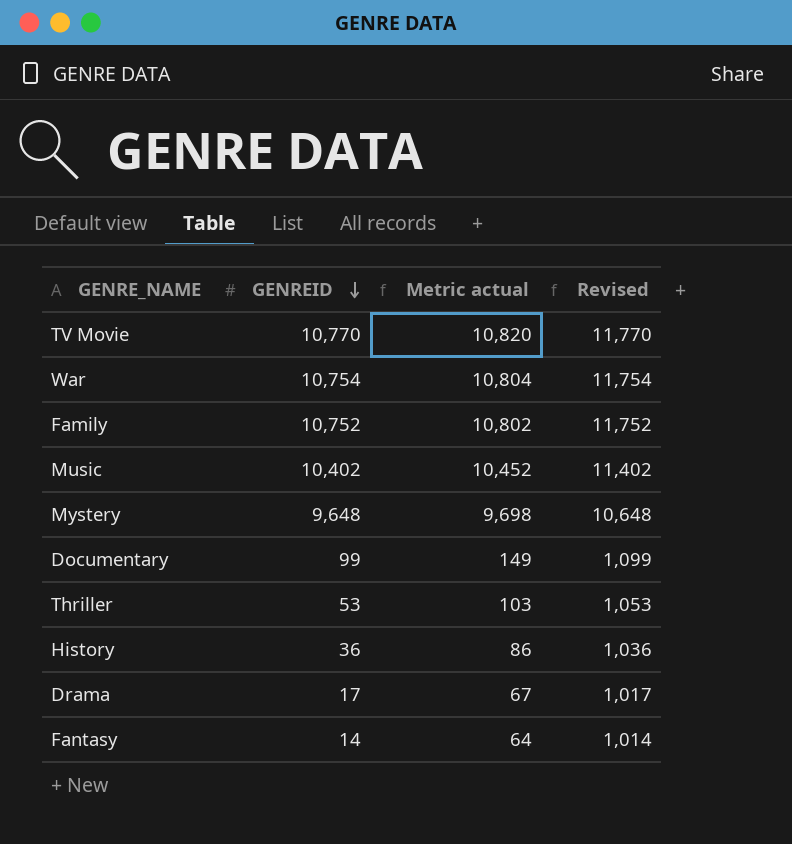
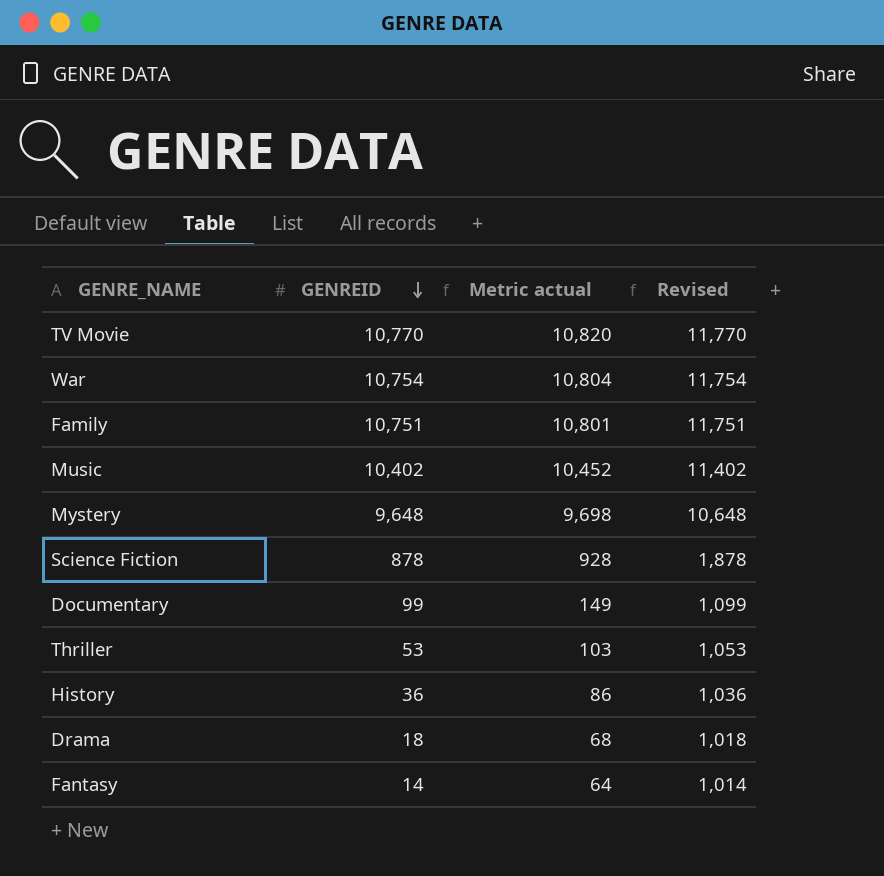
Family | GENREID: 10,752 -> 10,751
Family | Metric actual: 10,802 -> 10,801
Family | Revised: 11,752 -> 11,751
row Science Fiction: none -> 878 | 928 | 1,878
Drama | GENREID: 17 -> 18
Drama | Metric actual: 67 -> 68
Drama | Revised: 1,017 -> 1,018

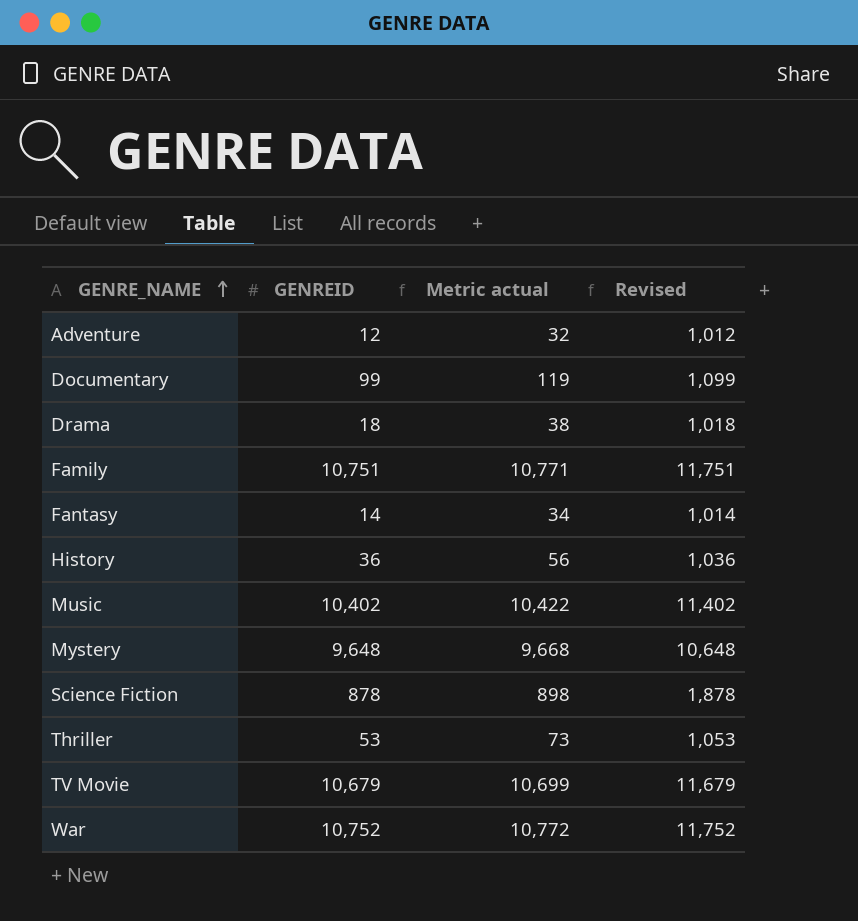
row order: GENREID descending -> GENRE_NAME ascending
column Metric actual | formula: [GENREID] + 50 -> [GENREID] + 20
row Adventure: none -> 12 | 32 | 1,012
TV Movie | GENREID: 10,770 -> 10,679
TV Movie | Revised: 11,770 -> 11,679
War | GENREID: 10,754 -> 10,752
War | Revised: 11,754 -> 11,752

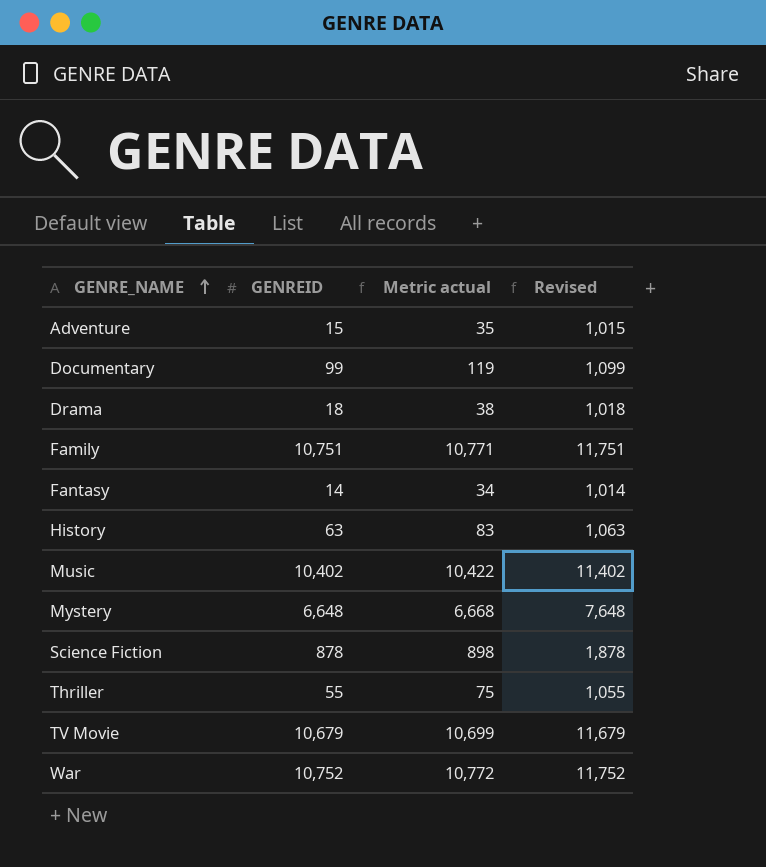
Adventure | GENREID: 12 -> 15
Adventure | Metric actual: 32 -> 35
Adventure | Revised: 1,012 -> 1,015
History | GENREID: 36 -> 63
History | Metric actual: 56 -> 83
History | Revised: 1,036 -> 1,063
Mystery | GENREID: 9,648 -> 6,648
Mystery | Metric actual: 9,668 -> 6,668
Mystery | Revised: 10,648 -> 7,648
Thriller | GENREID: 53 -> 55
Thriller | Metric actual: 73 -> 75
Thriller | Revised: 1,053 -> 1,055

